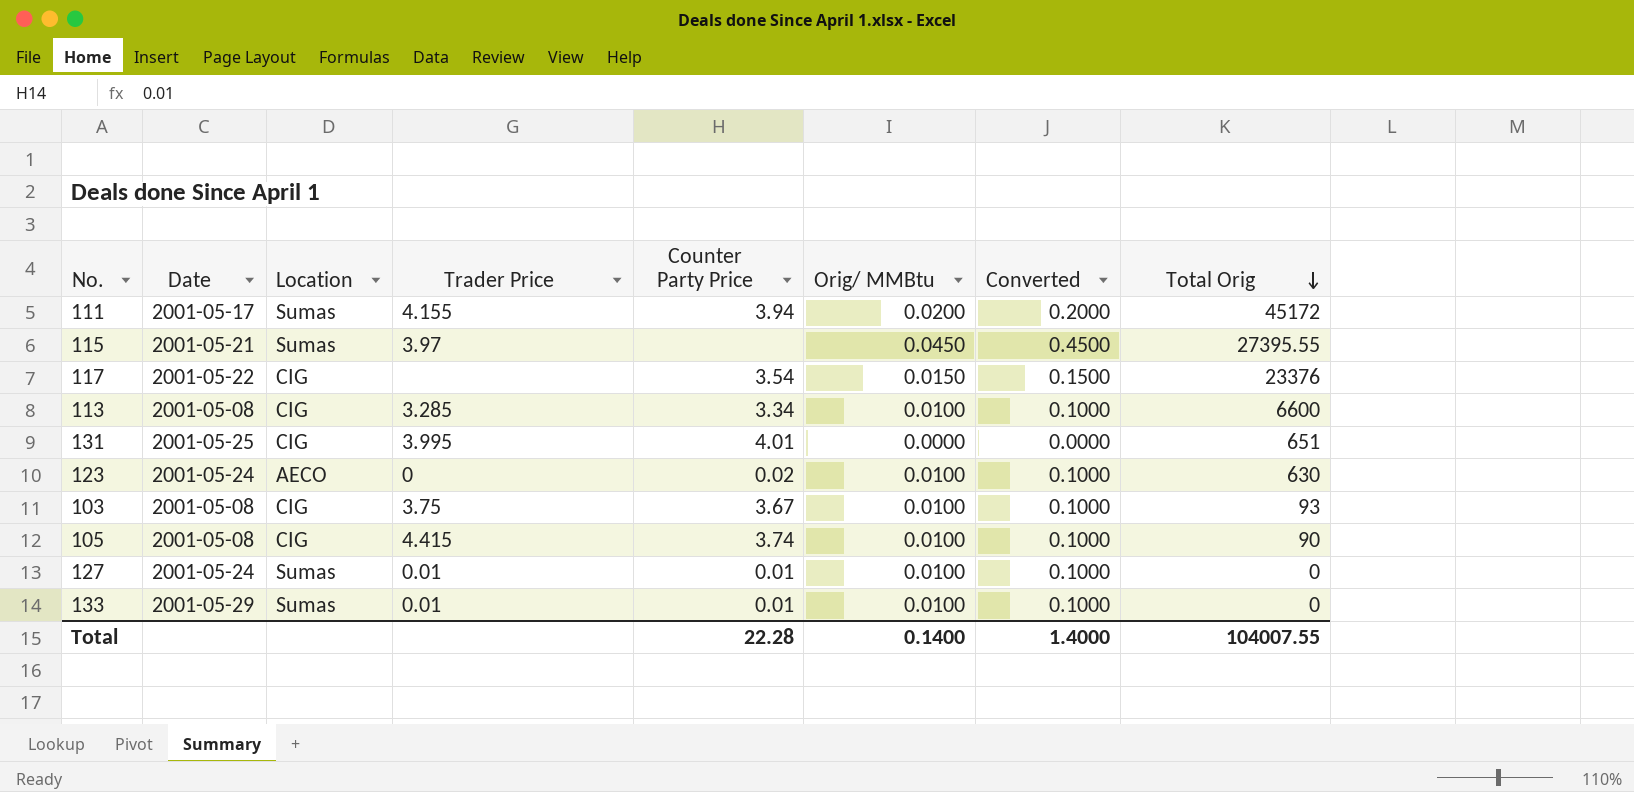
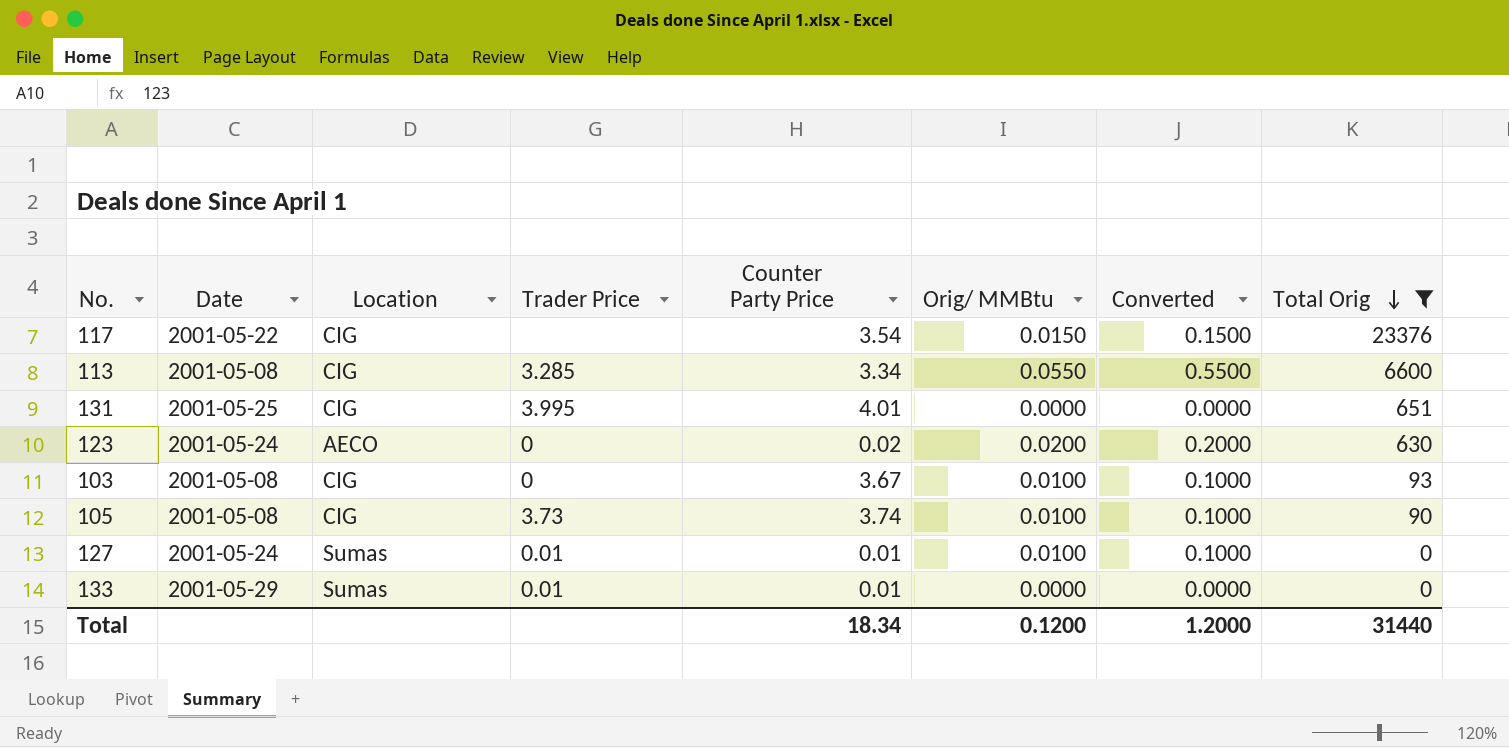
filter: none -> Total Orig <= 23376
113 | Orig/ MMBtu: 0.0100 -> 0.0550
113 | Converted: 0.1000 -> 0.5500
123 | Orig/ MMBtu: 0.0100 -> 0.0200
123 | Converted: 0.1000 -> 0.2000
103 | Trader Price: 3.75 -> 0
105 | Trader Price: 4.415 -> 3.73
133 | Orig/ MMBtu: 0.0100 -> 0.0000
133 | Converted: 0.1000 -> 0.0000
Total | Counter Party Price: 22.28 -> 18.34
Total | Orig/ MMBtu: 0.1400 -> 0.1200
Total | Converted: 1.4000 -> 1.2000
Total | Total Orig: 104007.55 -> 31440

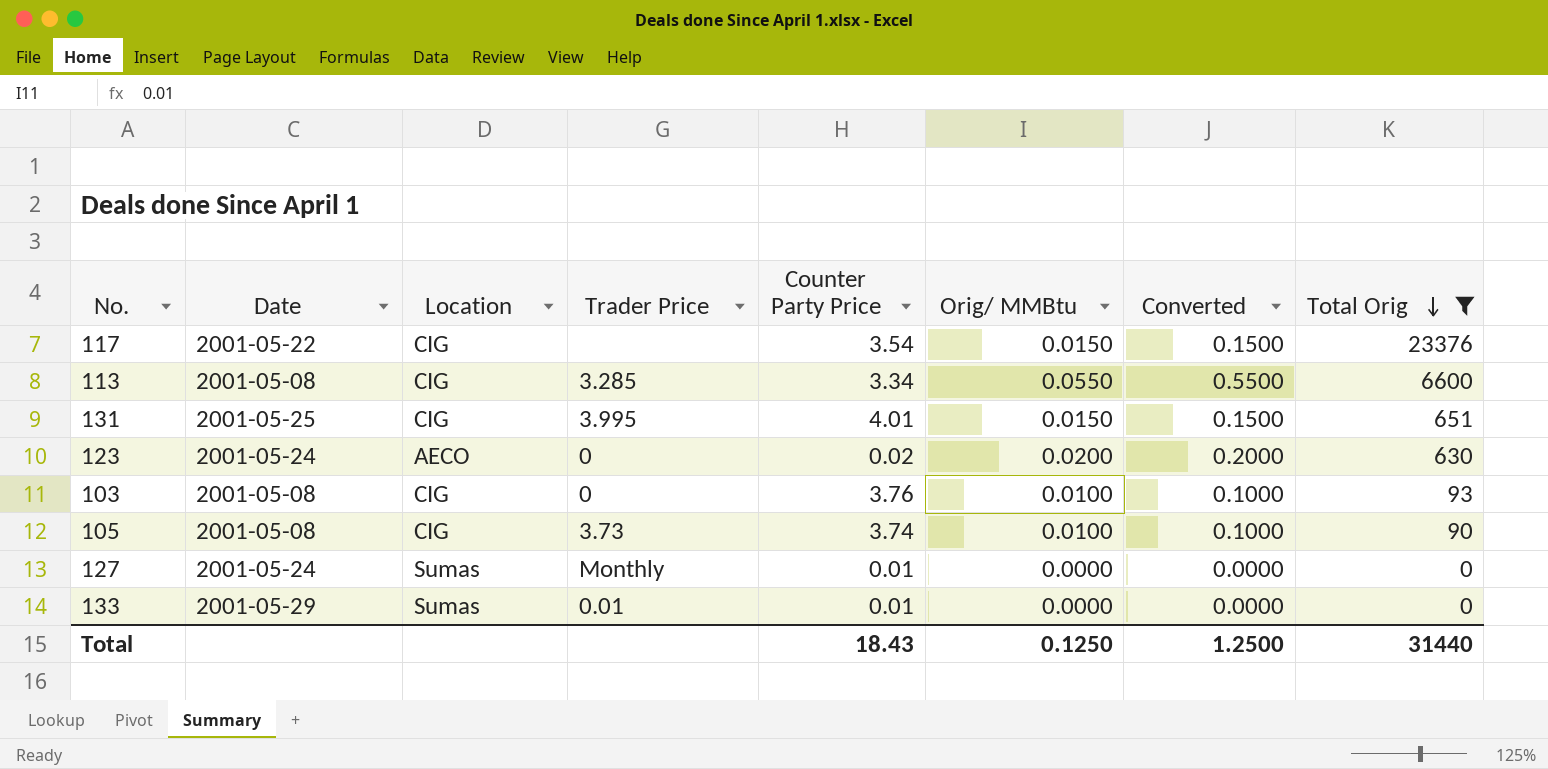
131 | Orig/ MMBtu: 0.0000 -> 0.0150
131 | Converted: 0.0000 -> 0.1500
103 | Counter Party Price: 3.67 -> 3.76
127 | Trader Price: 0.01 -> Monthly
127 | Orig/ MMBtu: 0.0100 -> 0.0000
127 | Converted: 0.1000 -> 0.0000
Total | Counter Party Price: 18.34 -> 18.43
Total | Orig/ MMBtu: 0.1200 -> 0.1250
Total | Converted: 1.2000 -> 1.2500

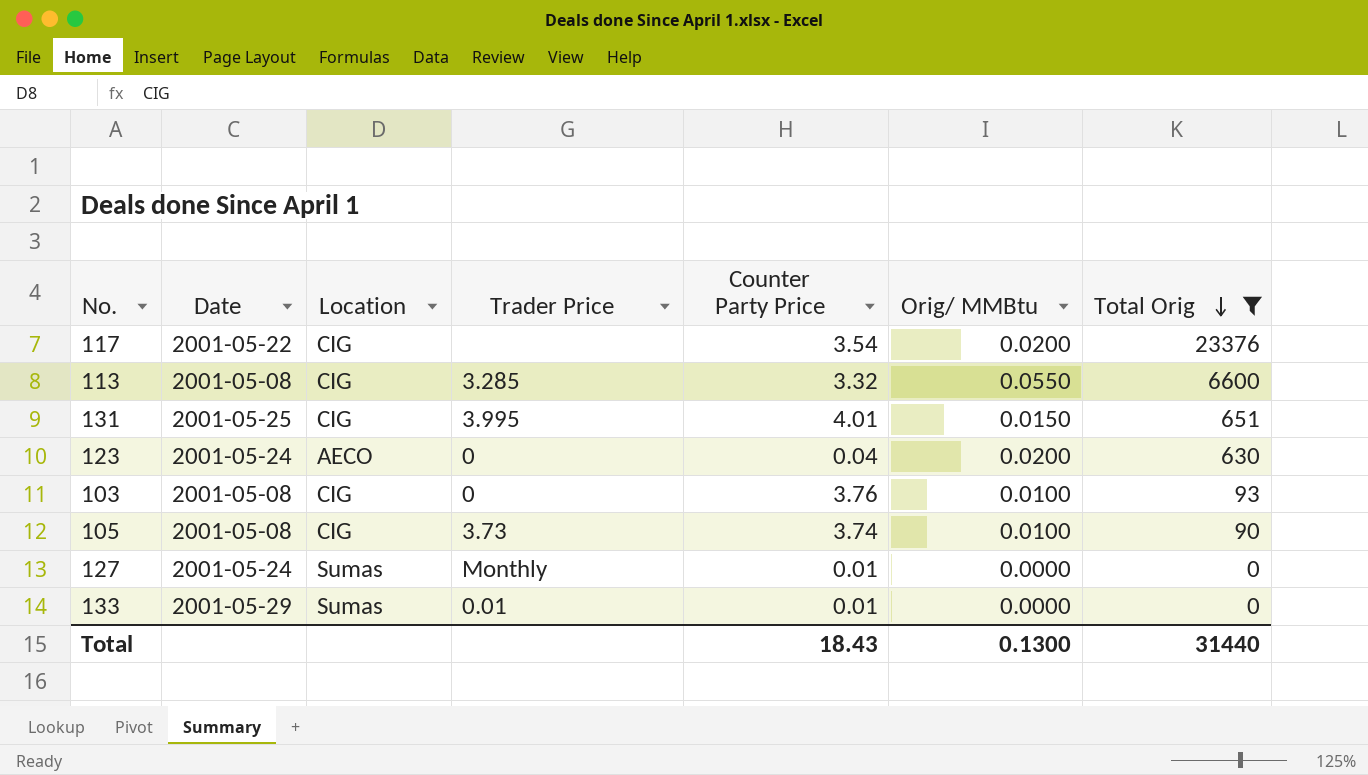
column Converted | formula: [Orig/ MMBtu] * 10 -> none
117 | Orig/ MMBtu: 0.0150 -> 0.0200
113 | Counter Party Price: 3.34 -> 3.32
123 | Counter Party Price: 0.02 -> 0.04
Total | Orig/ MMBtu: 0.1250 -> 0.1300

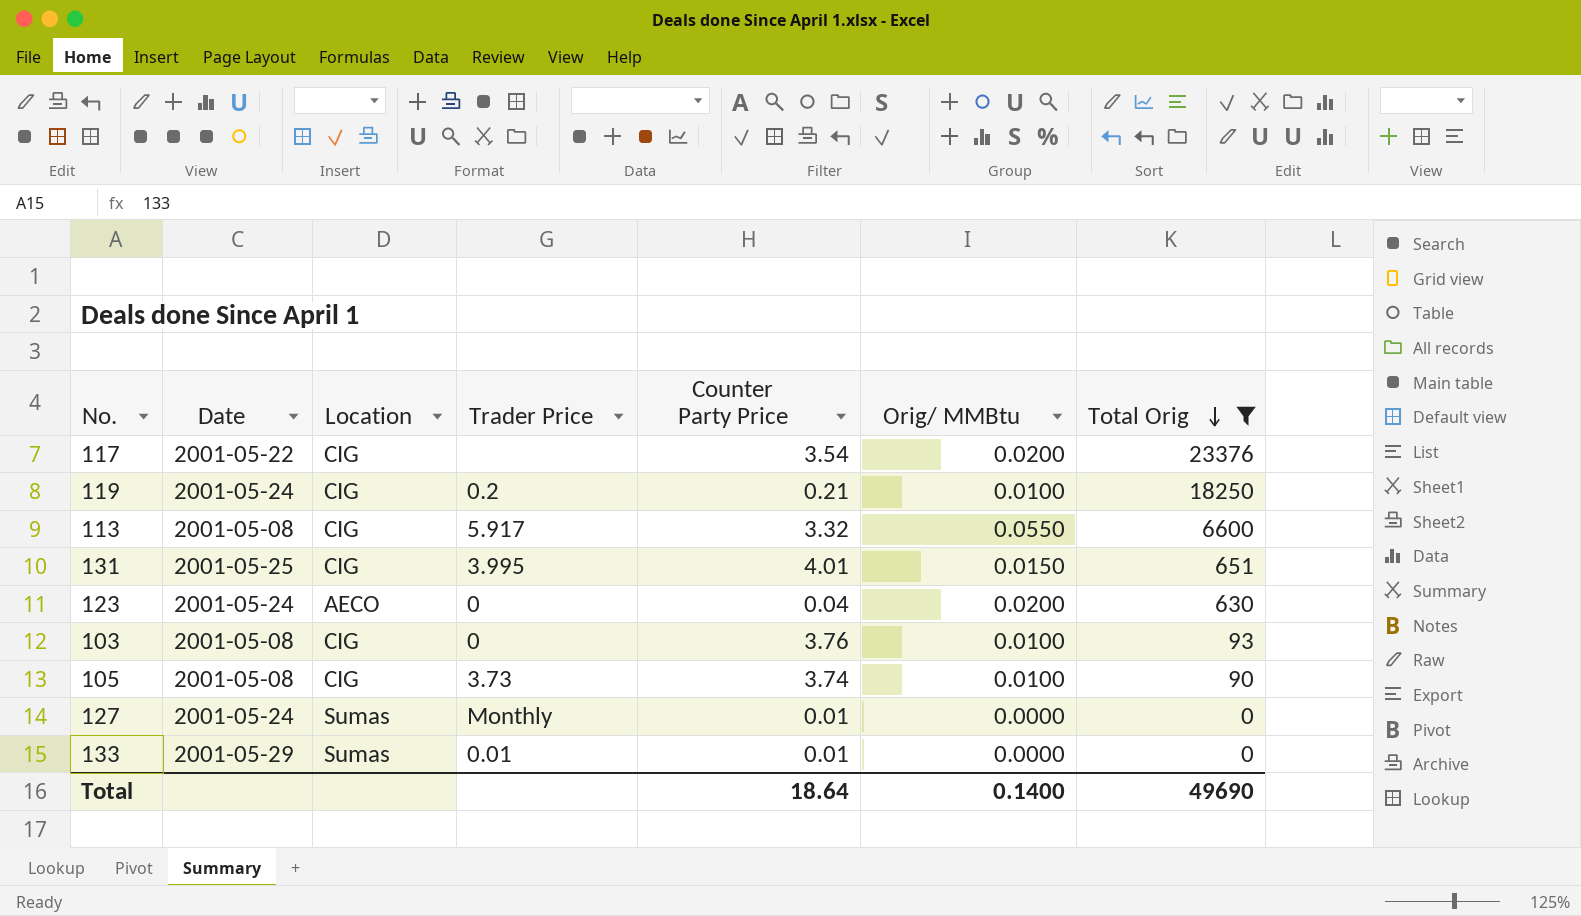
row 119: none -> 2001-05-24 | CIG | 0.2 | 0.21 | 0.0100 | 18250
113 | Trader Price: 3.285 -> 5.917
Total | Counter Party Price: 18.43 -> 18.64
Total | Orig/ MMBtu: 0.1300 -> 0.1400
Total | Total Orig: 31440 -> 49690

